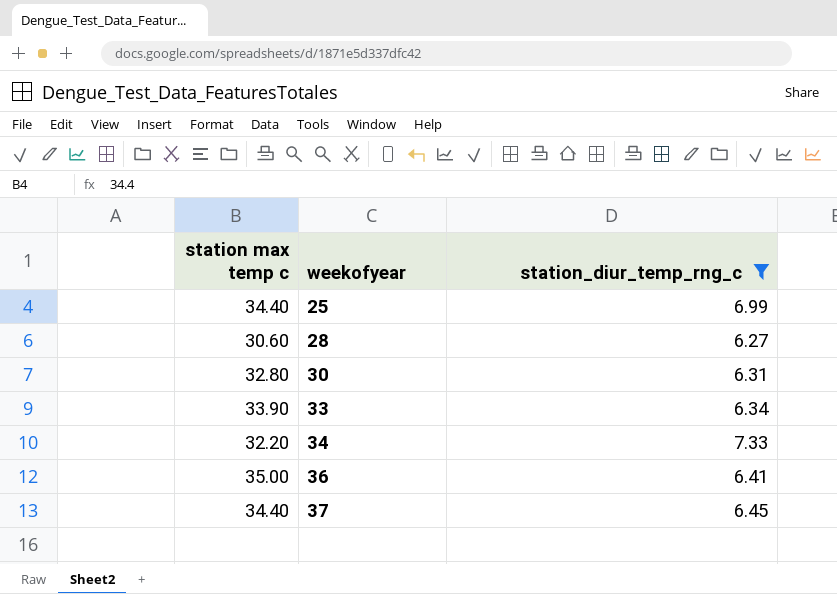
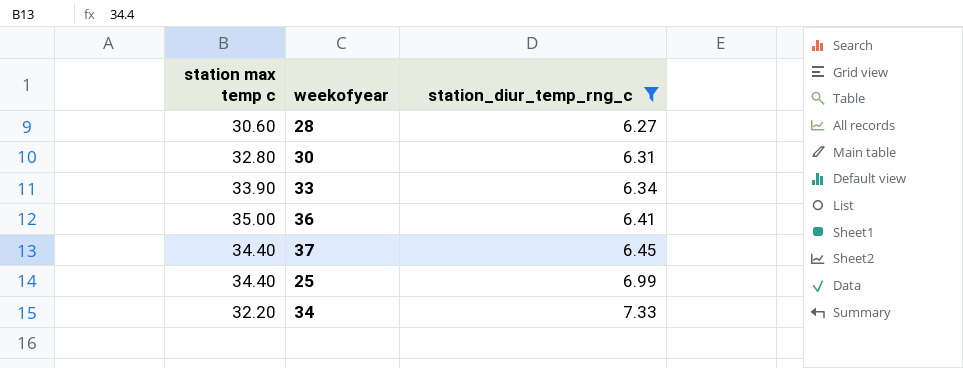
row order: weekofyear ascending -> station_diur_temp_rng_c ascending

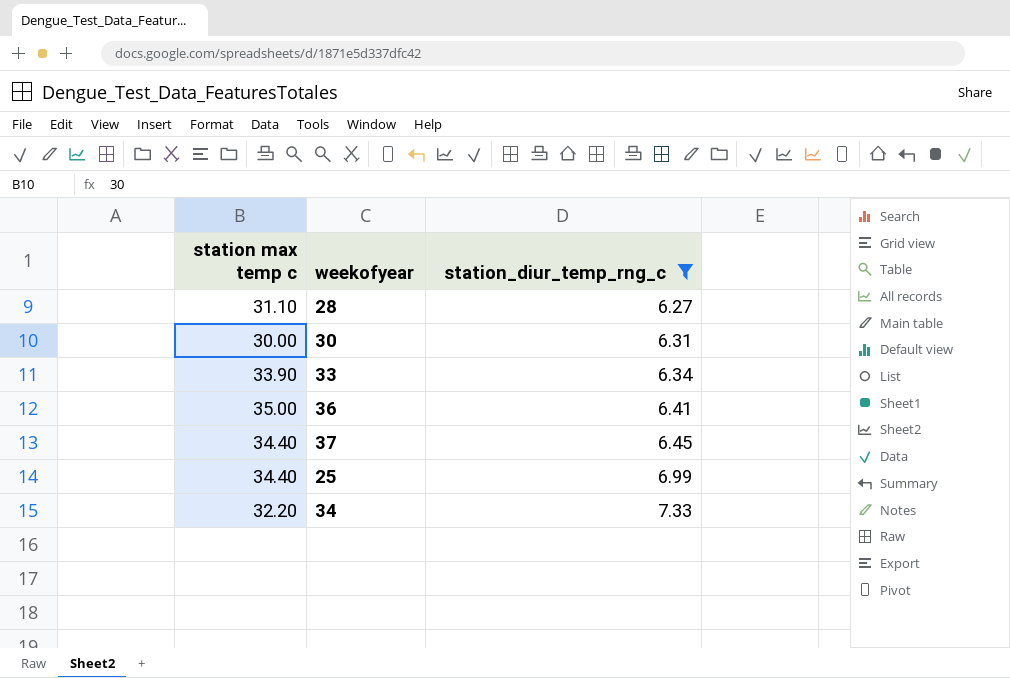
28 | station max temp c: 30.60 -> 31.10
30 | station max temp c: 32.80 -> 30.00

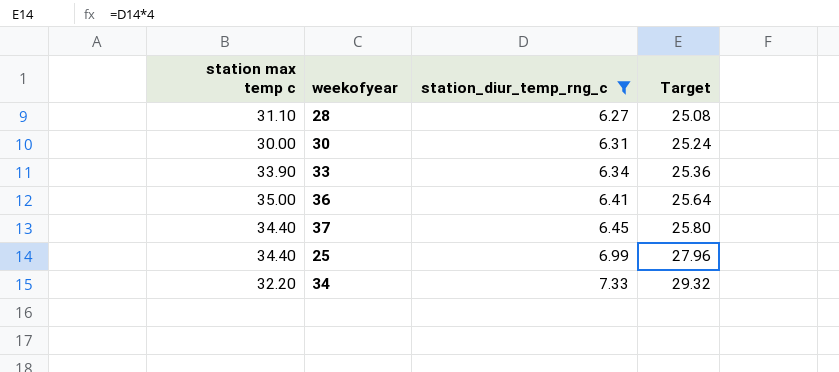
column Target | formula: none -> [station_diur_temp_rng_c] * 4

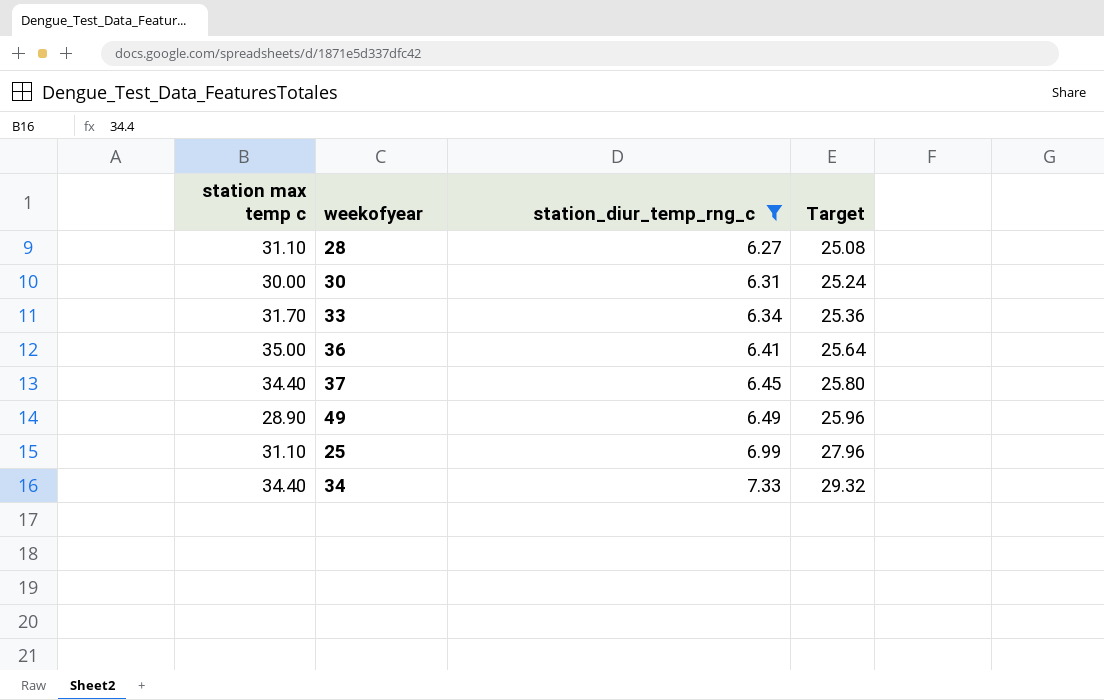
33 | station max temp c: 33.90 -> 31.70
row 49: none -> 28.90 | 6.49 | 25.96
25 | station max temp c: 34.40 -> 31.10
34 | station max temp c: 32.20 -> 34.40

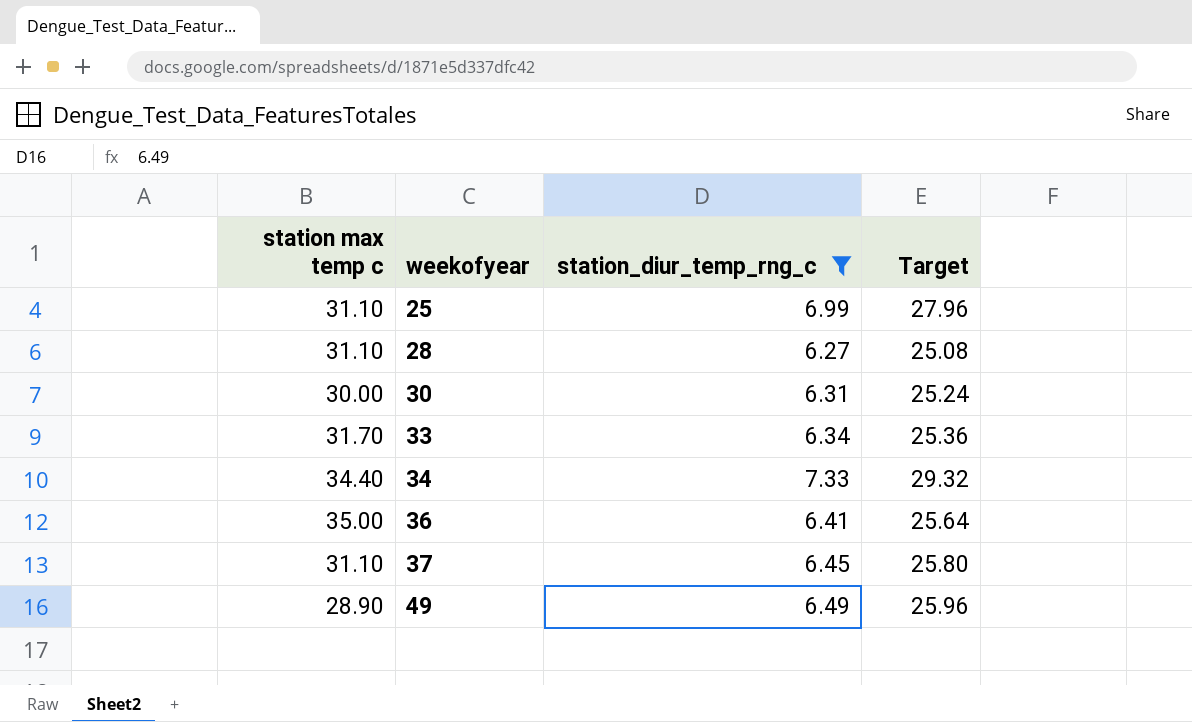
row order: station_diur_temp_rng_c ascending -> weekofyear ascending
37 | station max temp c: 34.40 -> 31.10

